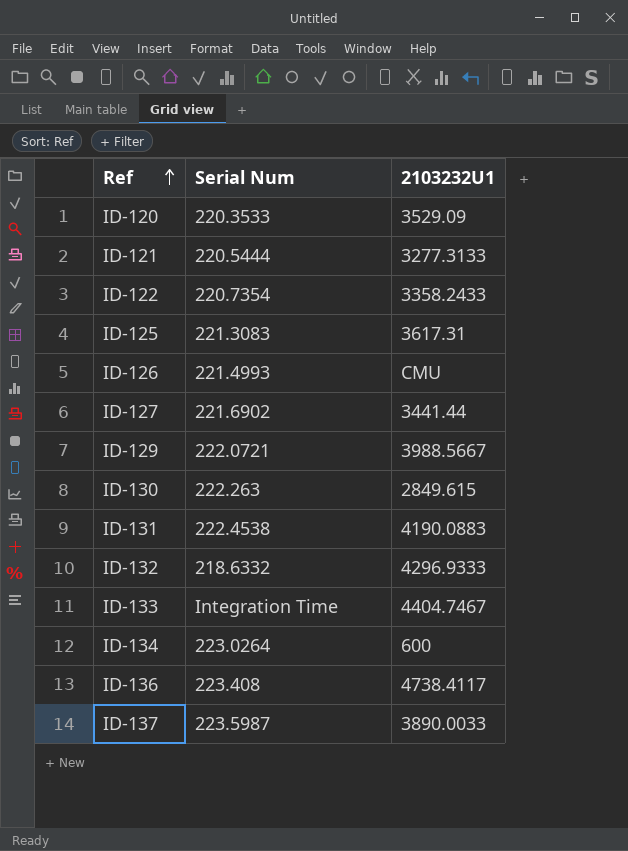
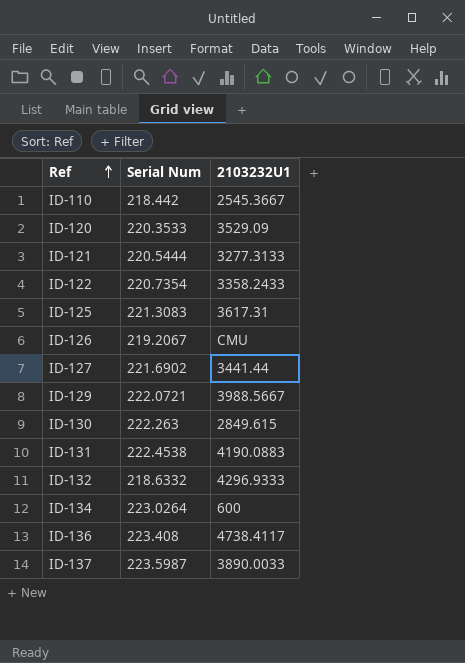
row ID-133: Integration Time | 4404.7467 -> none
row ID-110: none -> 218.442 | 2545.3667
ID-126 | Serial Num: 221.4993 -> 219.2067

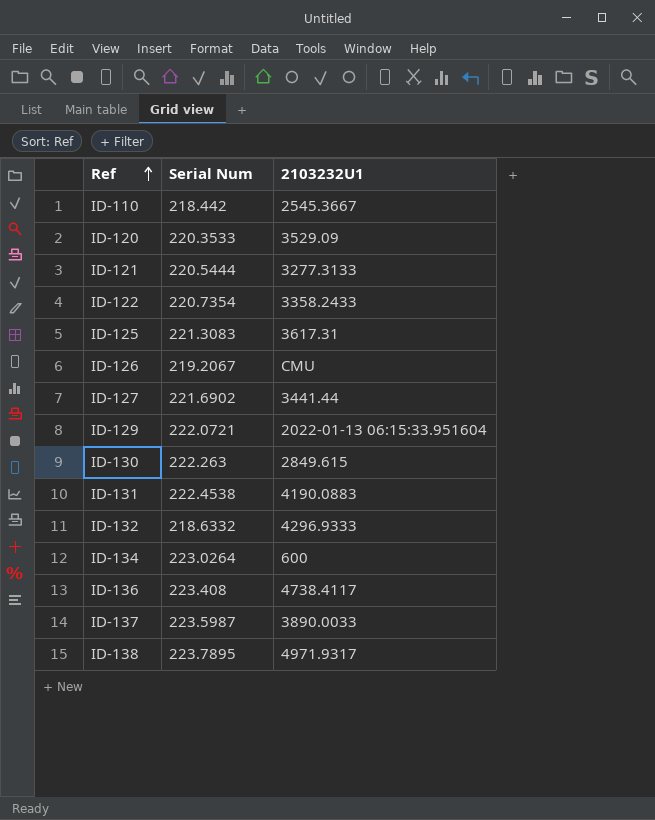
ID-129 | 2103232U1: 3988.5667 -> 2022-01-13 06:15:33.951604
row ID-138: none -> 223.7895 | 4971.9317

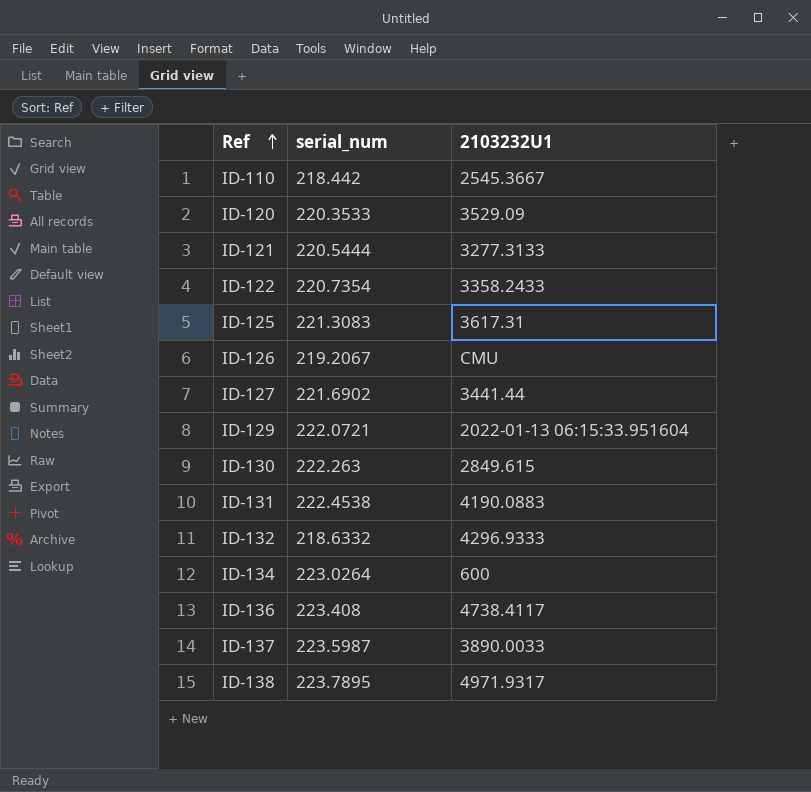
column name: Serial Num -> serial_num

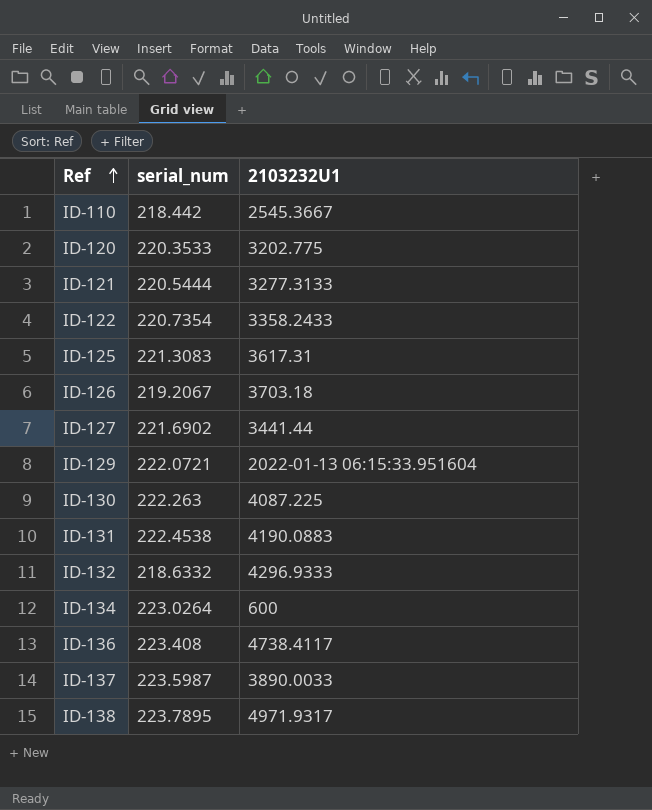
ID-120 | 2103232U1: 3529.09 -> 3202.775
ID-126 | 2103232U1: CMU -> 3703.18
ID-130 | 2103232U1: 2849.615 -> 4087.225

